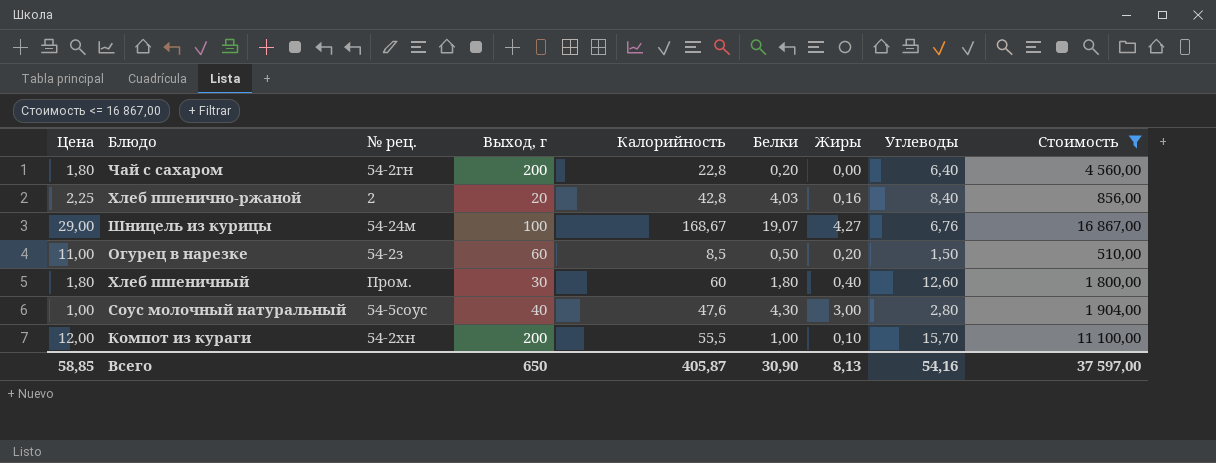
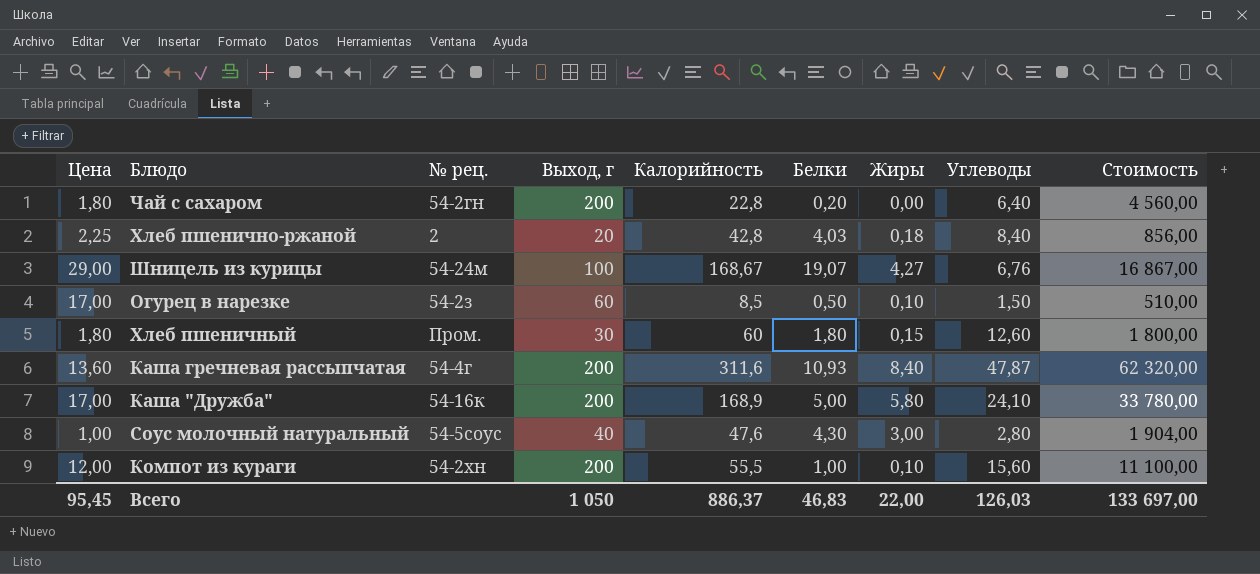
filter: Стоимость <= 16 867,00 -> none
Хлеб пшенично-ржаной | Жиры: 0,16 -> 0,18
Огурец в нарезке | Цена: 11,00 -> 17,00
Огурец в нарезке | Жиры: 0,20 -> 0,10
Хлеб пшеничный | Жиры: 0,40 -> 0,15
Компот из кураги | Углеводы: 15,70 -> 15,60
Всего | Цена: 58,85 -> 95,45
Всего | Выход, г: 650 -> 1 050
Всего | Калорийность: 405,87 -> 886,37
Всего | Белки: 30,90 -> 46,83
Всего | Жиры: 8,13 -> 22,00
Всего | Углеводы: 54,16 -> 126,03
Всего | Стоимость: 37 597,00 -> 133 697,00

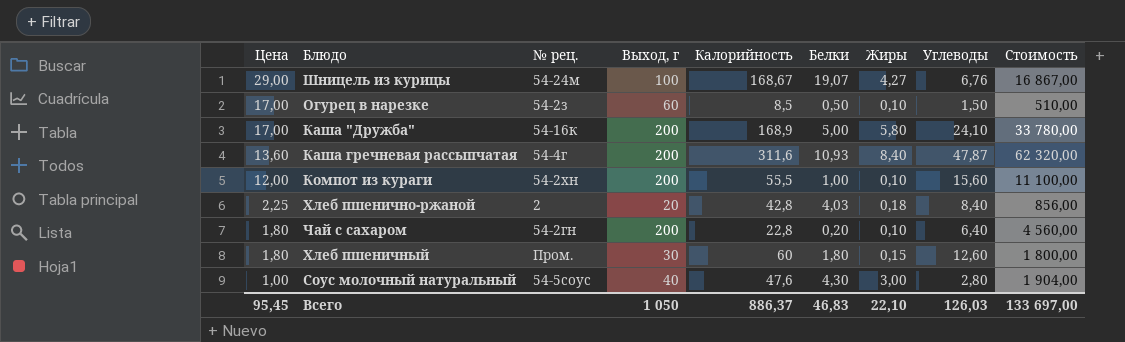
row order: none -> Цена descending
Чай с сахаром | Жиры: 0,00 -> 0,10
Всего | Жиры: 22,00 -> 22,10

